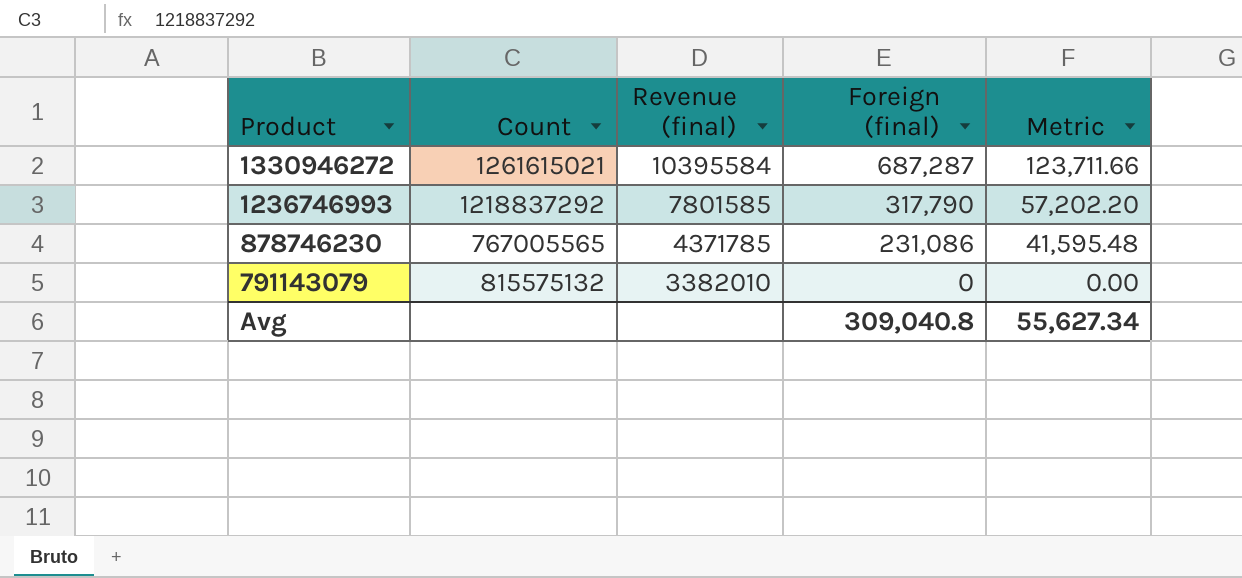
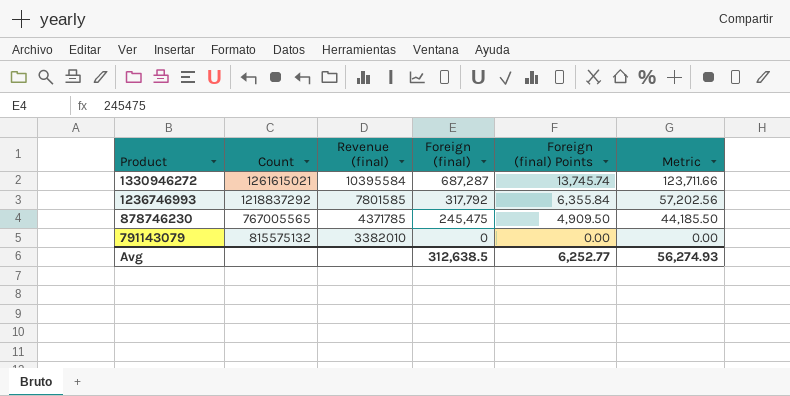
column Foreign (final) Points | formula: none -> [Foreign (final)] * 0.02
1236746993 | Foreign (final): 317,790 -> 317,792
1236746993 | Metric: 57,202.20 -> 57,202.56
878746230 | Foreign (final): 231,086 -> 245,475
878746230 | Metric: 41,595.48 -> 44,185.50
Avg | Foreign (final): 309,040.8 -> 312,638.5
Avg | Metric: 55,627.34 -> 56,274.93

